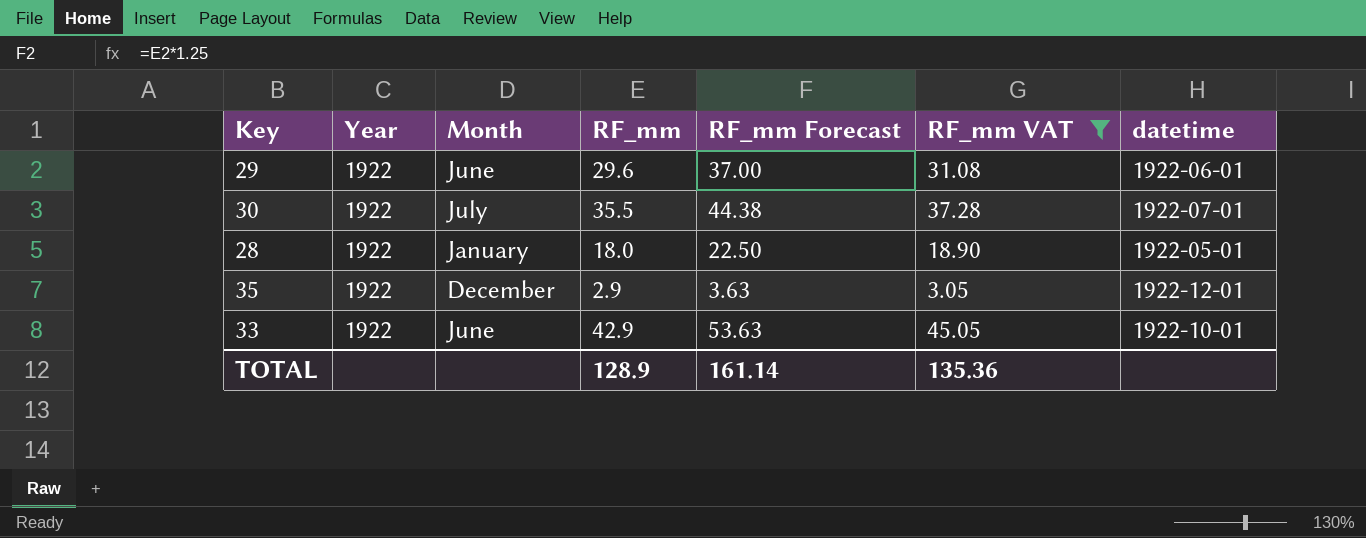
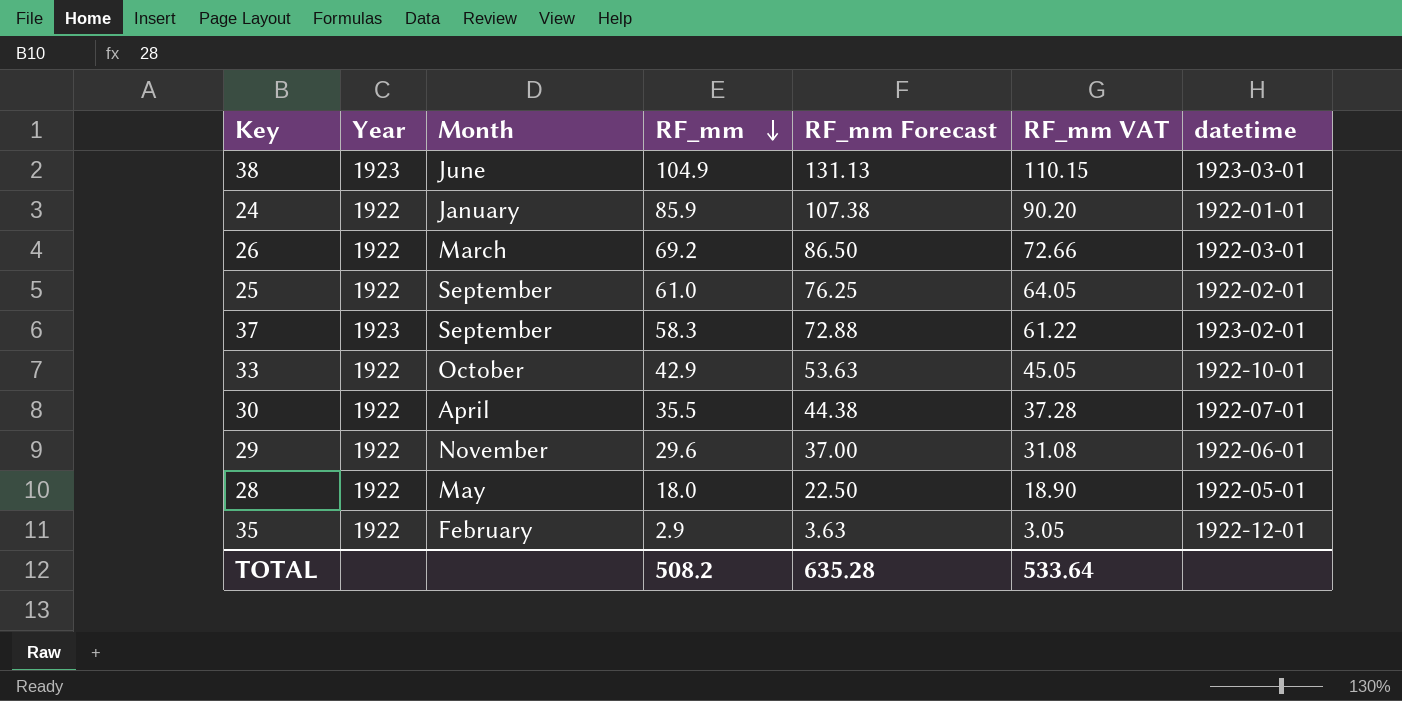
filter: RF_mm VAT <= 45.05 -> none
row order: none -> RF_mm descending
33 | Month: June -> October
30 | Month: July -> April
29 | Month: June -> November
28 | Month: January -> May
35 | Month: December -> February
TOTAL | RF_mm: 128.9 -> 508.2
TOTAL | RF_mm Forecast: 161.14 -> 635.28
TOTAL | RF_mm VAT: 135.36 -> 533.64

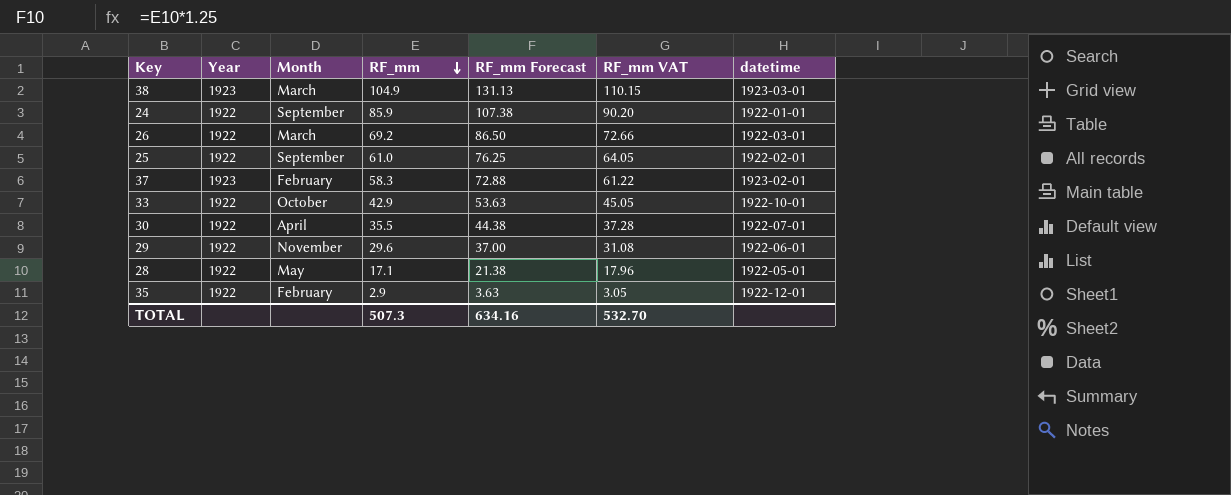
38 | Month: June -> March
24 | Month: January -> September
37 | Month: September -> February
28 | RF_mm: 18.0 -> 17.1
28 | RF_mm Forecast: 22.50 -> 21.38
28 | RF_mm VAT: 18.90 -> 17.96
TOTAL | RF_mm: 508.2 -> 507.3
TOTAL | RF_mm Forecast: 635.28 -> 634.16
TOTAL | RF_mm VAT: 533.64 -> 532.70

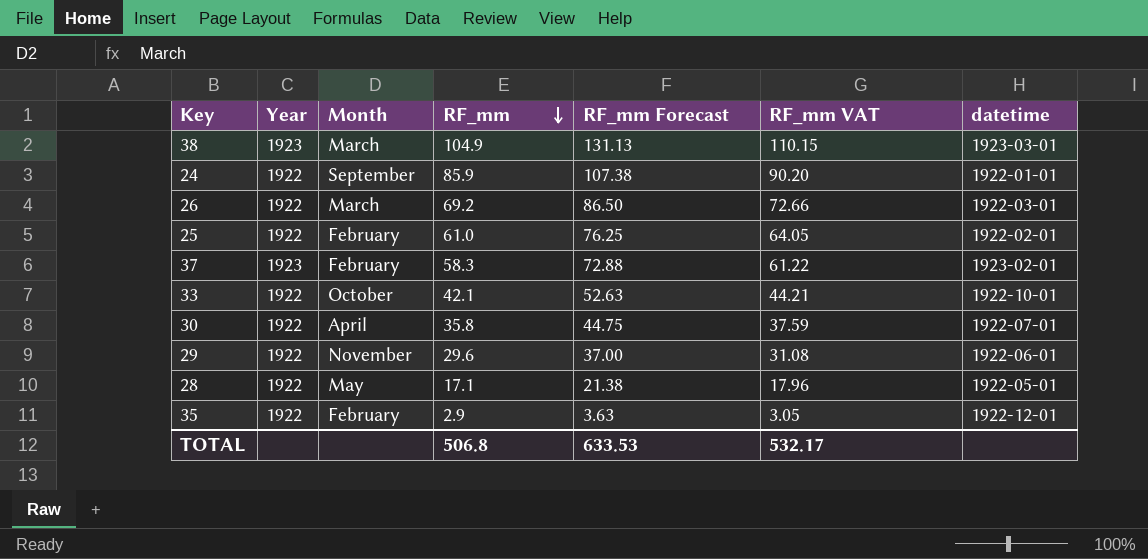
25 | Month: September -> February
33 | RF_mm: 42.9 -> 42.1
33 | RF_mm Forecast: 53.63 -> 52.63
33 | RF_mm VAT: 45.05 -> 44.21
30 | RF_mm: 35.5 -> 35.8
30 | RF_mm Forecast: 44.38 -> 44.75
30 | RF_mm VAT: 37.28 -> 37.59
TOTAL | RF_mm: 507.3 -> 506.8
TOTAL | RF_mm Forecast: 634.16 -> 633.53
TOTAL | RF_mm VAT: 532.70 -> 532.17

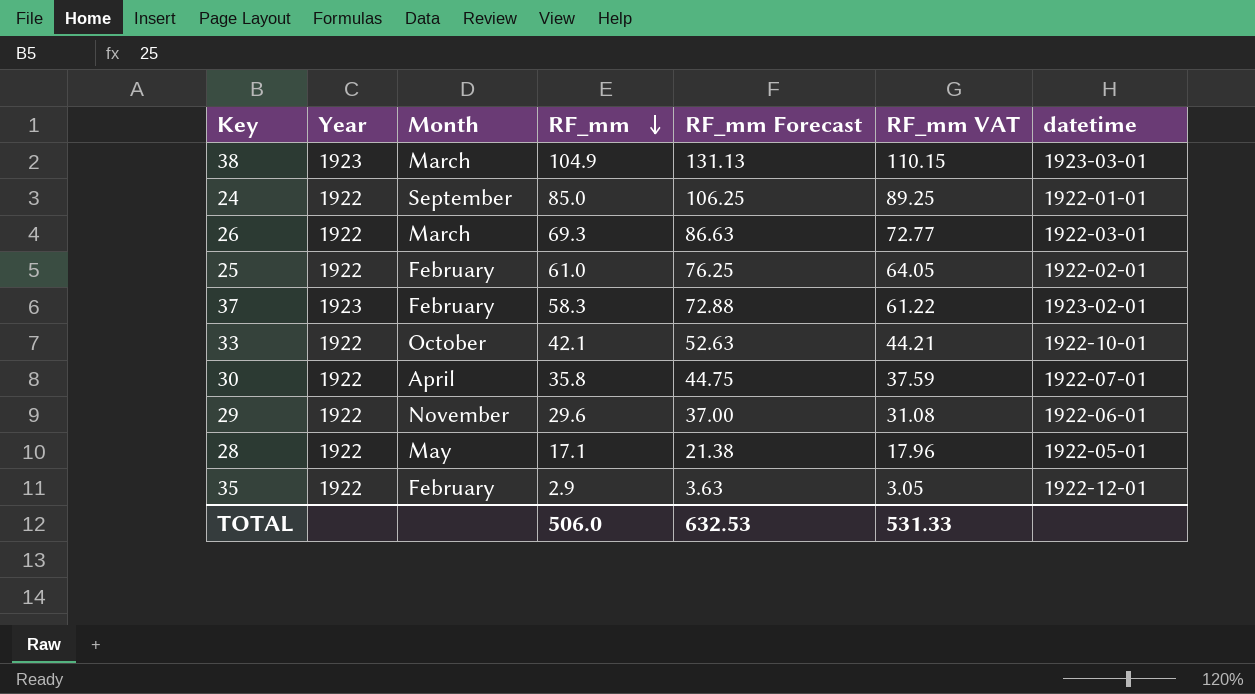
24 | RF_mm: 85.9 -> 85.0
24 | RF_mm Forecast: 107.38 -> 106.25
24 | RF_mm VAT: 90.20 -> 89.25
26 | RF_mm: 69.2 -> 69.3
26 | RF_mm Forecast: 86.50 -> 86.63
26 | RF_mm VAT: 72.66 -> 72.77
TOTAL | RF_mm: 506.8 -> 506.0
TOTAL | RF_mm Forecast: 633.53 -> 632.53
TOTAL | RF_mm VAT: 532.17 -> 531.33

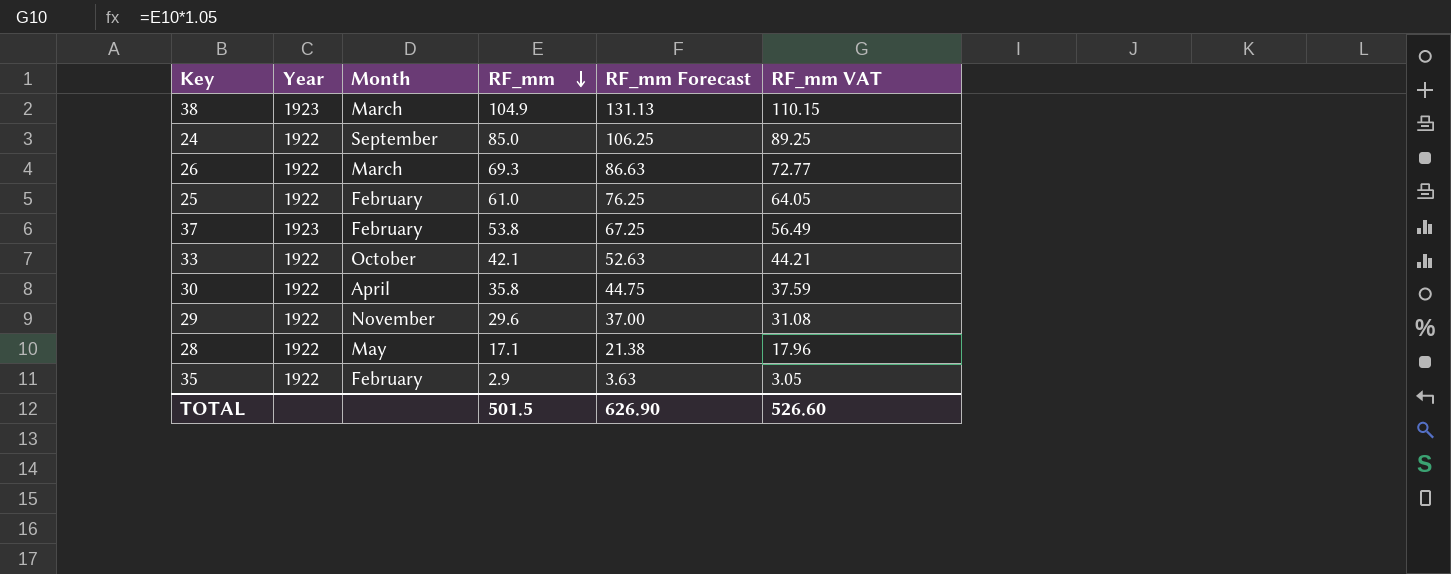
column datetime | position: 7 -> none
37 | RF_mm: 58.3 -> 53.8
37 | RF_mm Forecast: 72.88 -> 67.25
37 | RF_mm VAT: 61.22 -> 56.49
TOTAL | RF_mm: 506.0 -> 501.5
TOTAL | RF_mm Forecast: 632.53 -> 626.90
TOTAL | RF_mm VAT: 531.33 -> 526.60

